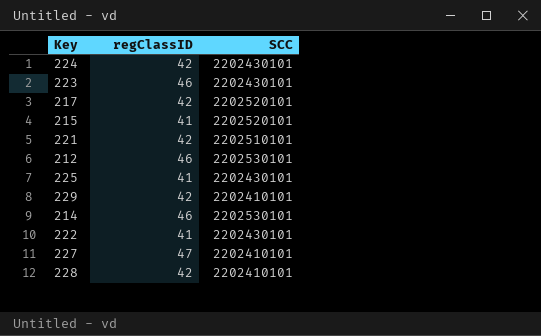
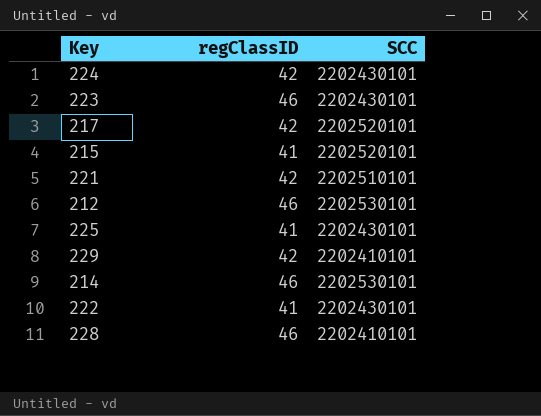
row 227: 47 | 2202410101 -> none
228 | regClassID: 42 -> 46

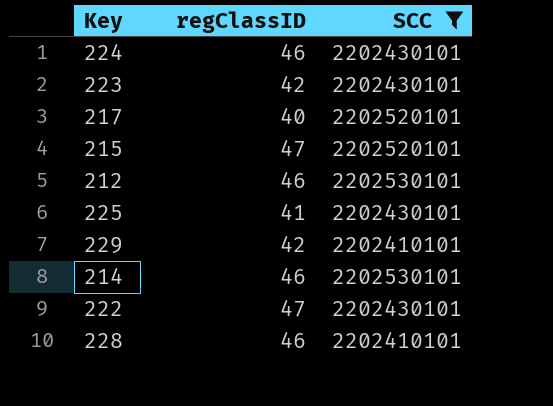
filter: none -> SCC != 2202510101
224 | regClassID: 42 -> 46
223 | regClassID: 46 -> 42
217 | regClassID: 42 -> 40
215 | regClassID: 41 -> 47
222 | regClassID: 41 -> 47

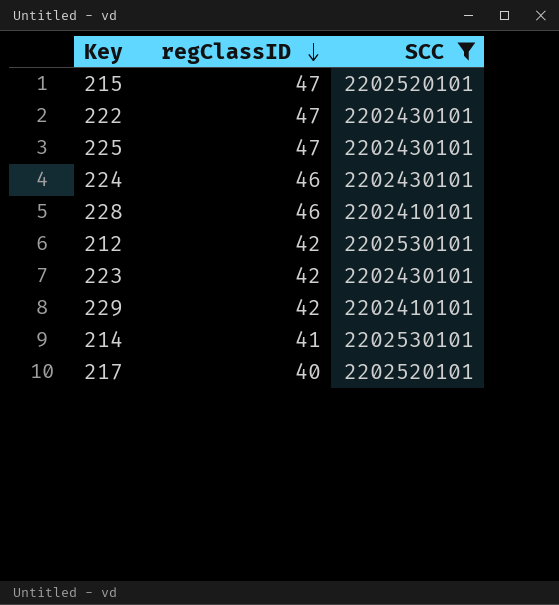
row order: none -> regClassID descending
225 | regClassID: 41 -> 47
212 | regClassID: 46 -> 42
214 | regClassID: 46 -> 41

